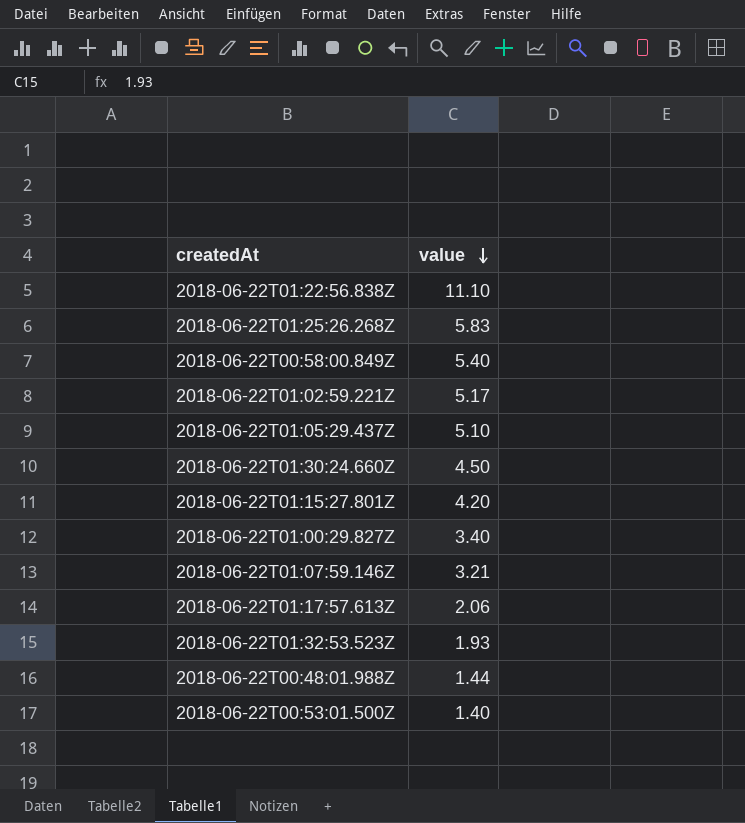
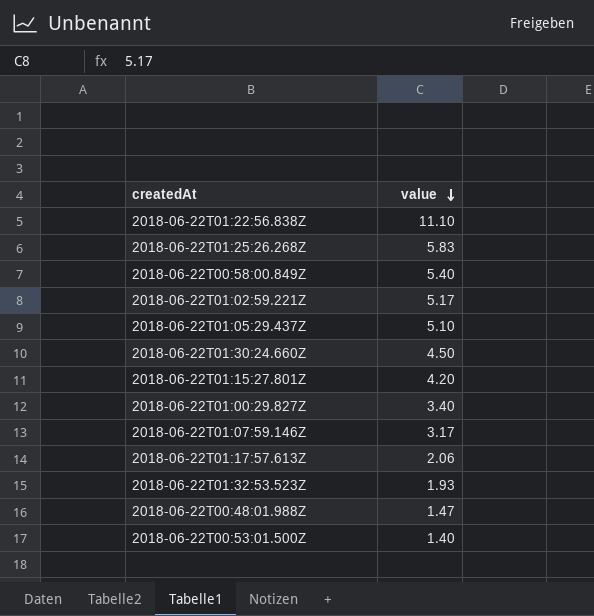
2018-06-22T01:07:59.146Z | value: 3.21 -> 3.17
2018-06-22T00:48:01.988Z | value: 1.44 -> 1.47

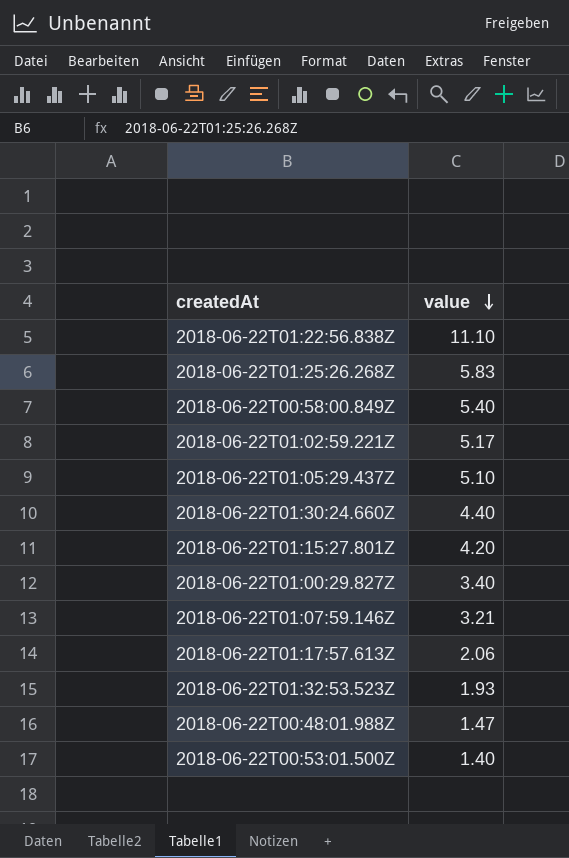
2018-06-22T01:30:24.660Z | value: 4.50 -> 4.40
2018-06-22T01:07:59.146Z | value: 3.17 -> 3.21

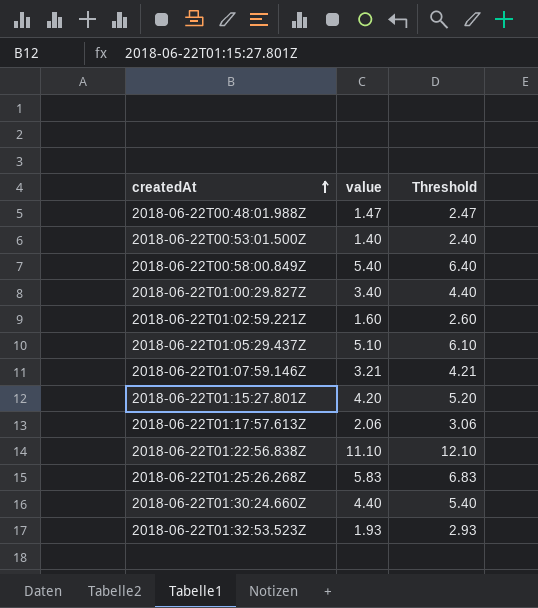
row order: value descending -> createdAt ascending
column Threshold | formula: none -> [value] + 1
2018-06-22T01:02:59.221Z | value: 5.17 -> 1.60

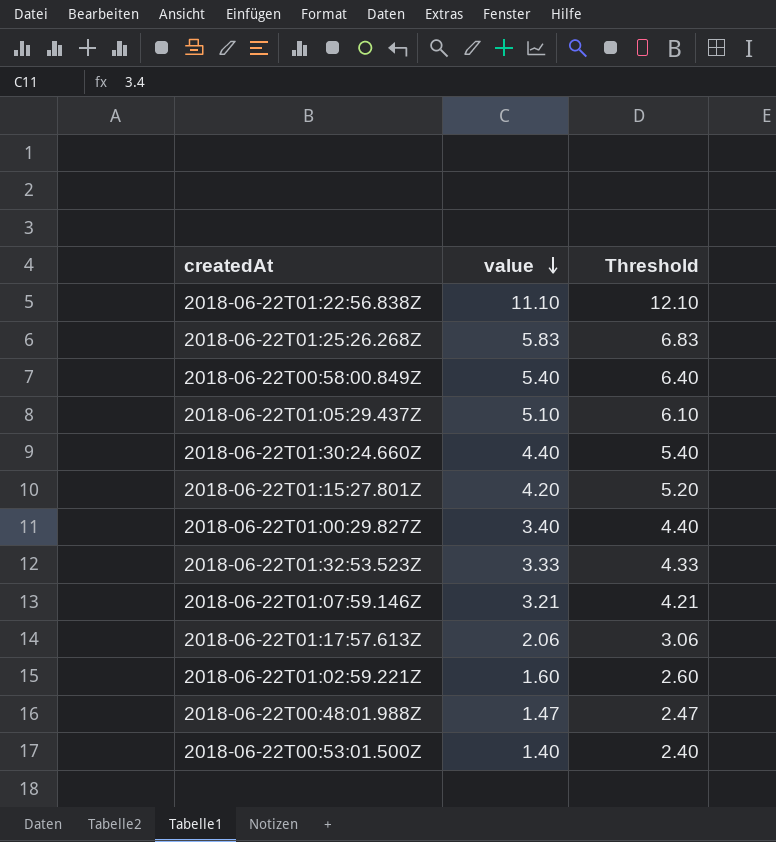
row order: createdAt ascending -> value descending
2018-06-22T01:32:53.523Z | value: 1.93 -> 3.33
2018-06-22T01:32:53.523Z | Threshold: 2.93 -> 4.33

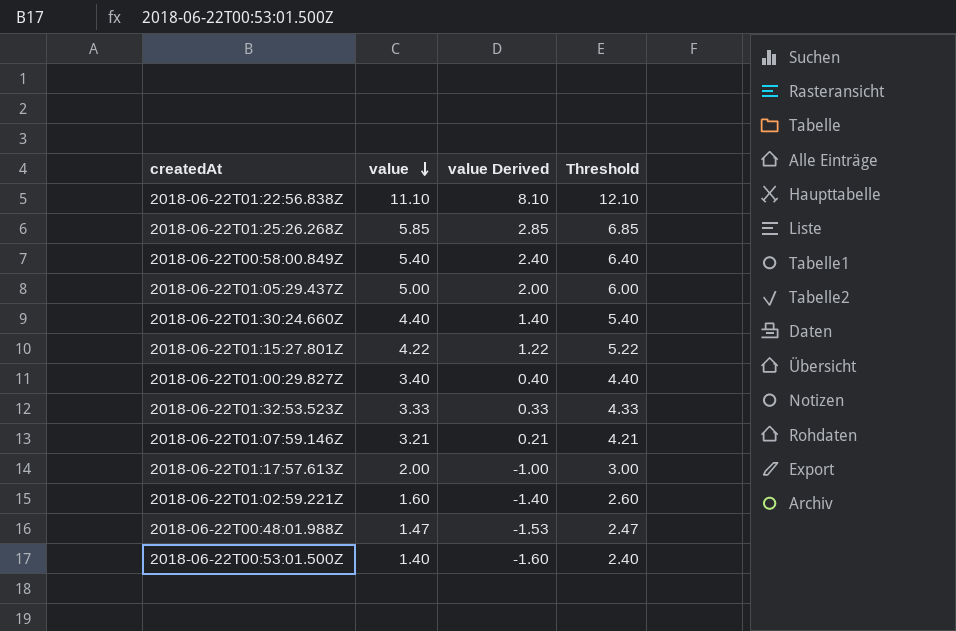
column value Derived | formula: none -> [value] - 3
2018-06-22T01:25:26.268Z | value: 5.83 -> 5.85
2018-06-22T01:25:26.268Z | Threshold: 6.83 -> 6.85
2018-06-22T01:05:29.437Z | value: 5.10 -> 5.00
2018-06-22T01:05:29.437Z | Threshold: 6.10 -> 6.00
2018-06-22T01:15:27.801Z | value: 4.20 -> 4.22
2018-06-22T01:15:27.801Z | Threshold: 5.20 -> 5.22
2018-06-22T01:17:57.613Z | value: 2.06 -> 2.00
2018-06-22T01:17:57.613Z | Threshold: 3.06 -> 3.00

